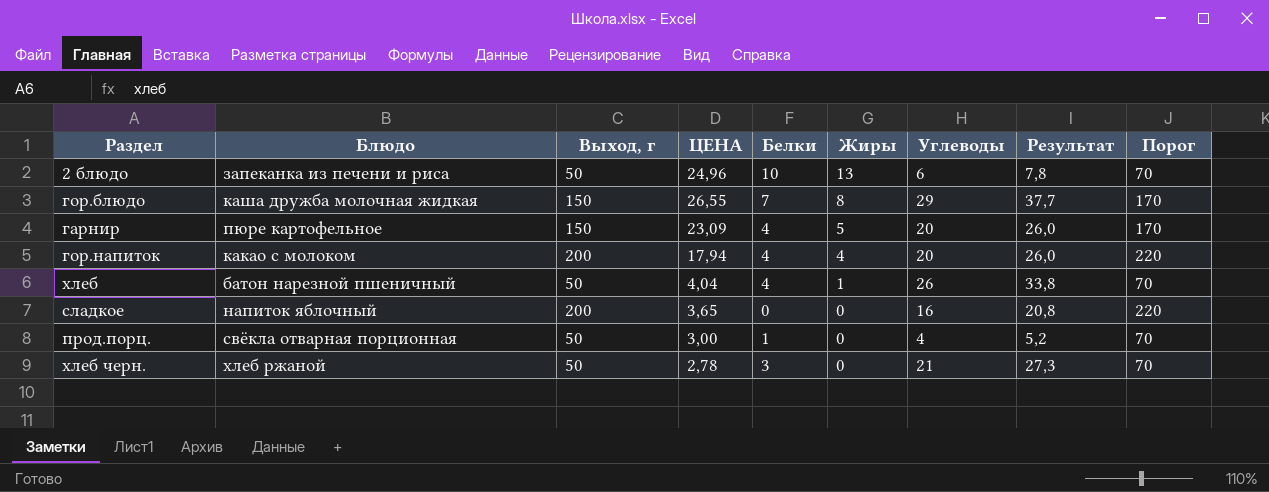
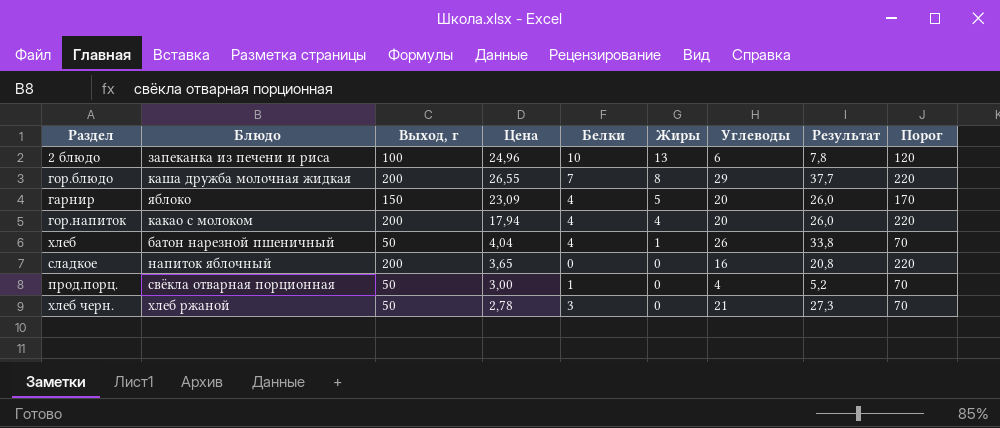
column name: ЦЕНА -> Цена
2 блюдо | Выход, г: 50 -> 100
2 блюдо | Порог: 70 -> 120
гор.блюдо | Выход, г: 150 -> 200
гор.блюдо | Порог: 170 -> 220
гарнир | Блюдо: пюре картофельное -> яблоко

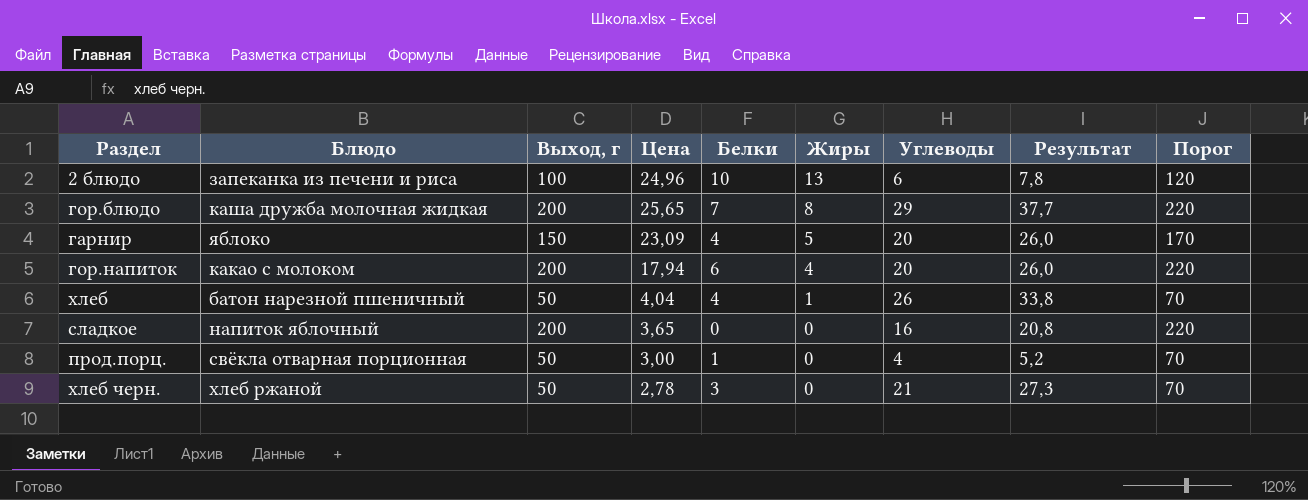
гор.блюдо | Цена: 26,55 -> 25,65
гор.напиток | Белки: 4 -> 6

